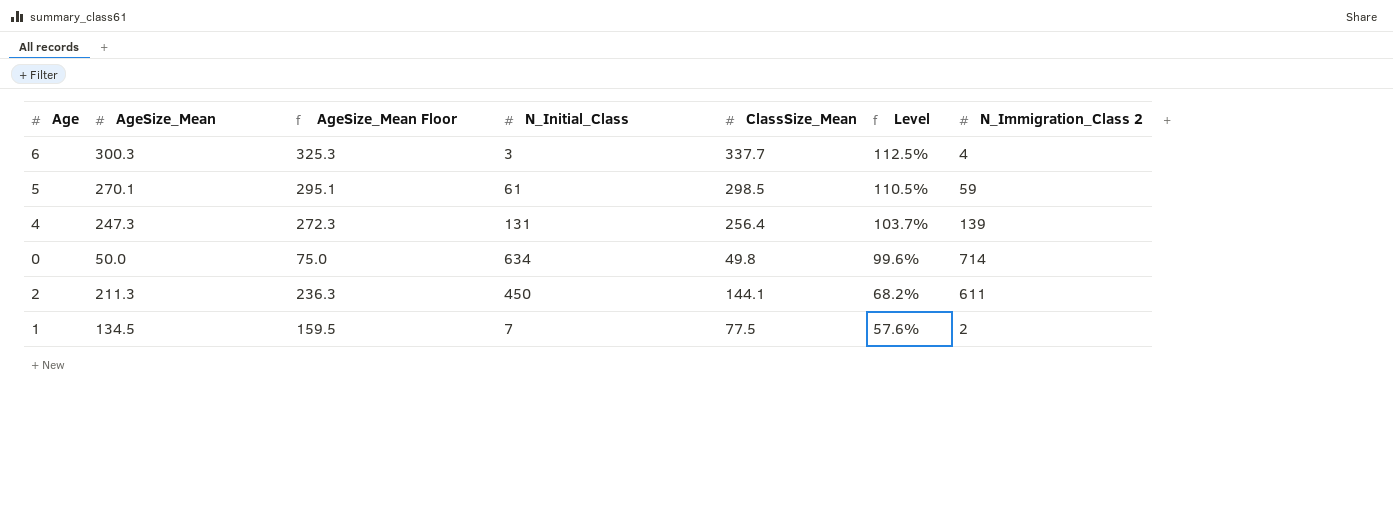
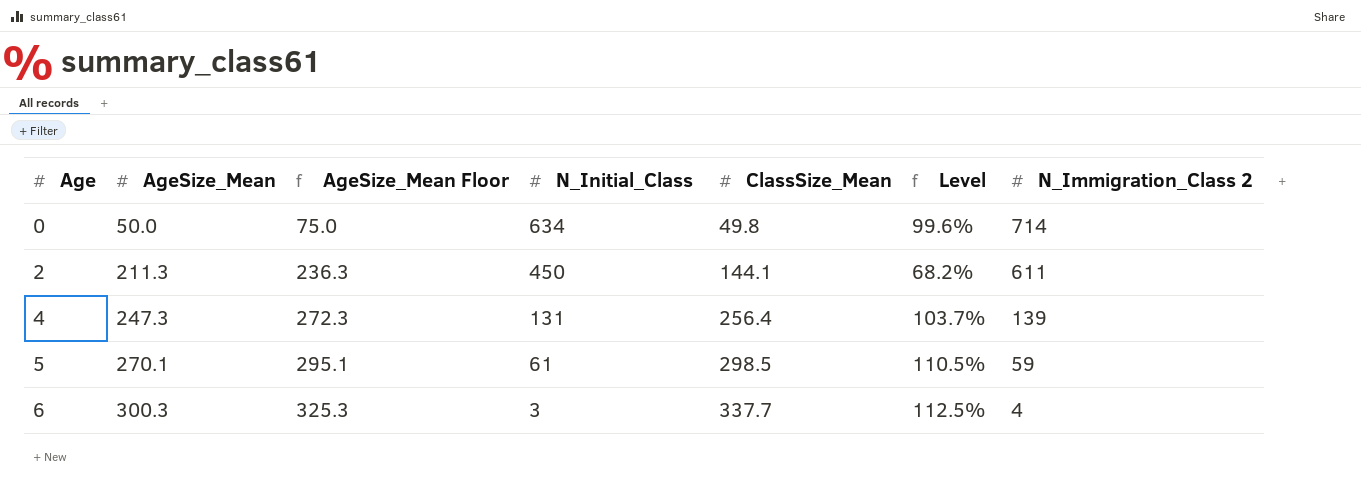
row order: Level descending -> Age ascending
row 1: 134.5 | 159.5 | 7 | 77.5 | 57.6% | 2 -> none

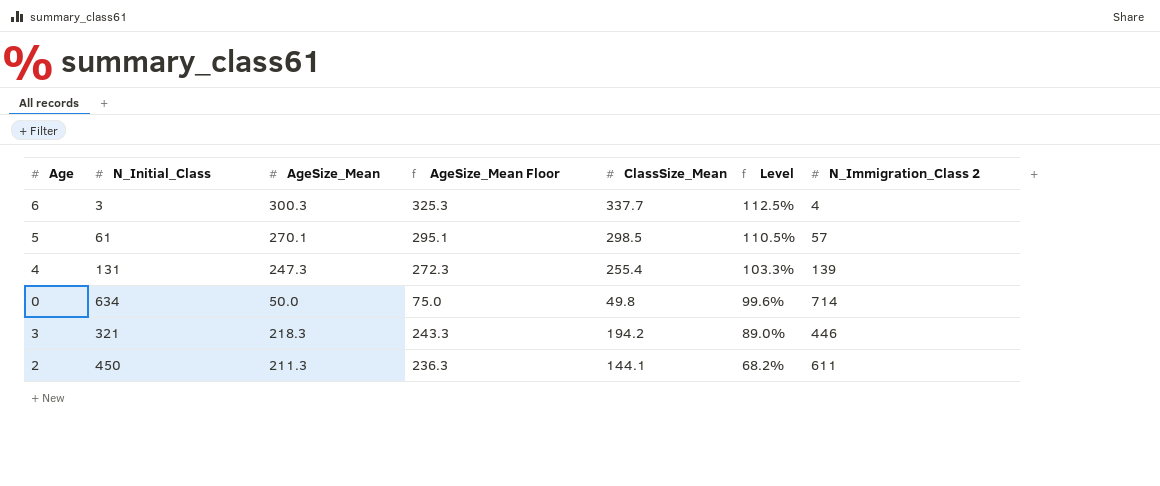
row order: Age ascending -> Level descending
column N_Initial_Class | position: 4 -> 2
5 | N_Immigration_Class 2: 59 -> 57
4 | ClassSize_Mean: 256.4 -> 255.4
4 | Level: 103.7% -> 103.3%
row 3: none -> 321 | 218.3 | 243.3 | 194.2 | 89.0% | 446

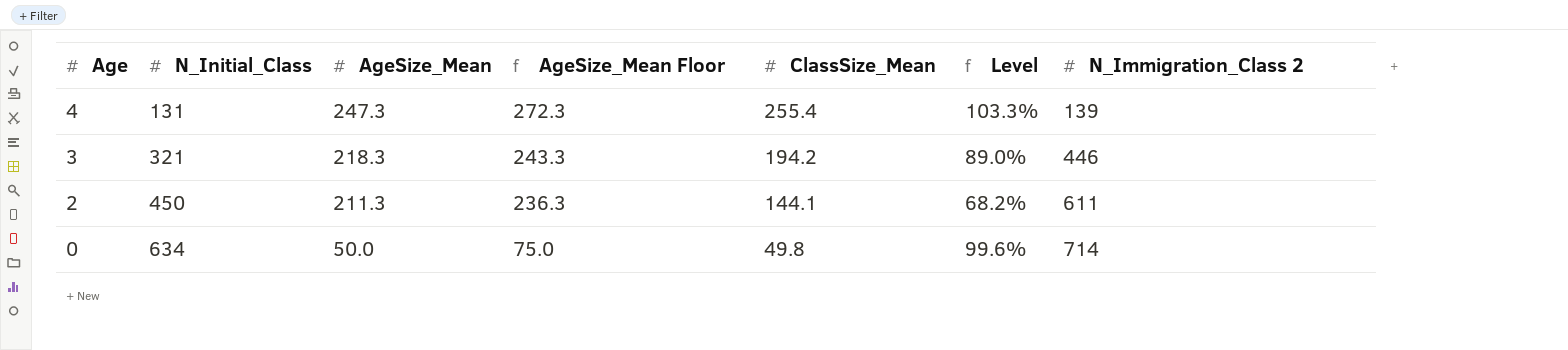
row order: Level descending -> Age descending
row 6: 3 | 300.3 | 325.3 | 337.7 | 112.5% | 4 -> none
row 5: 61 | 270.1 | 295.1 | 298.5 | 110.5% | 57 -> none

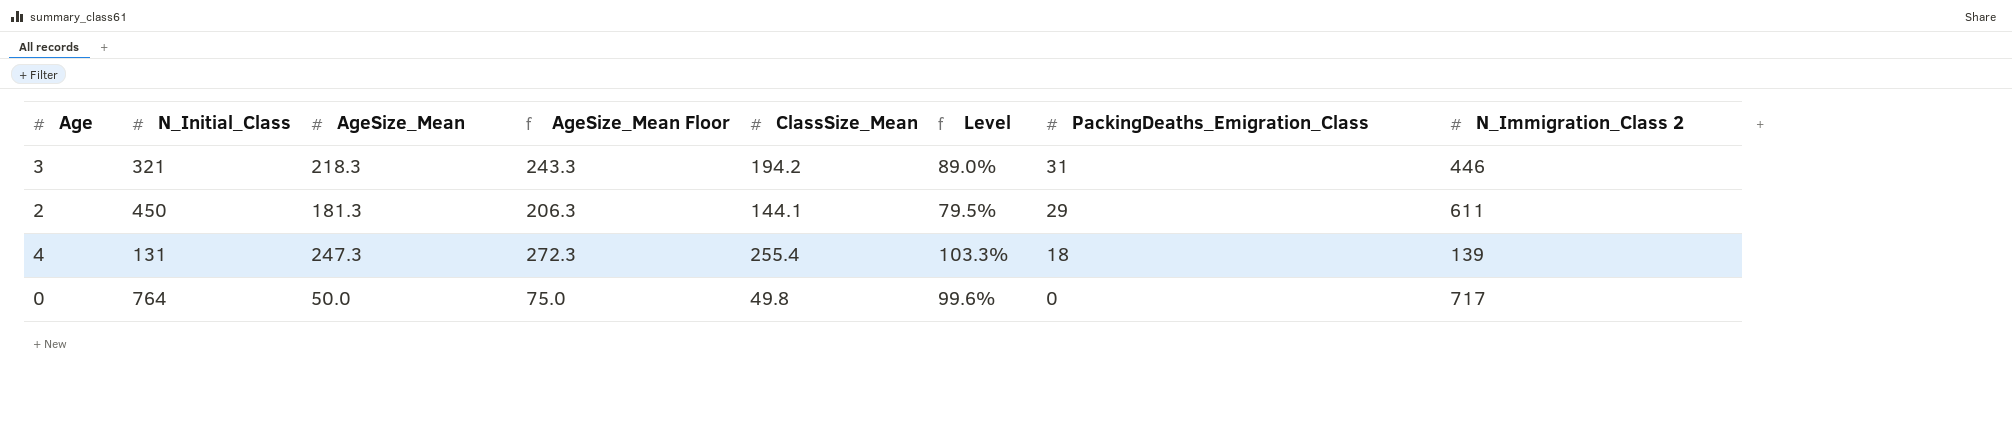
row order: Age descending -> PackingDeaths_Emigration_Class descending
column PackingDeaths_Emigration_Class | position: none -> 7
2 | AgeSize_Mean: 211.3 -> 181.3
2 | AgeSize_Mean Floor: 236.3 -> 206.3
2 | Level: 68.2% -> 79.5%
0 | N_Initial_Class: 634 -> 764
0 | N_Immigration_Class 2: 714 -> 717

